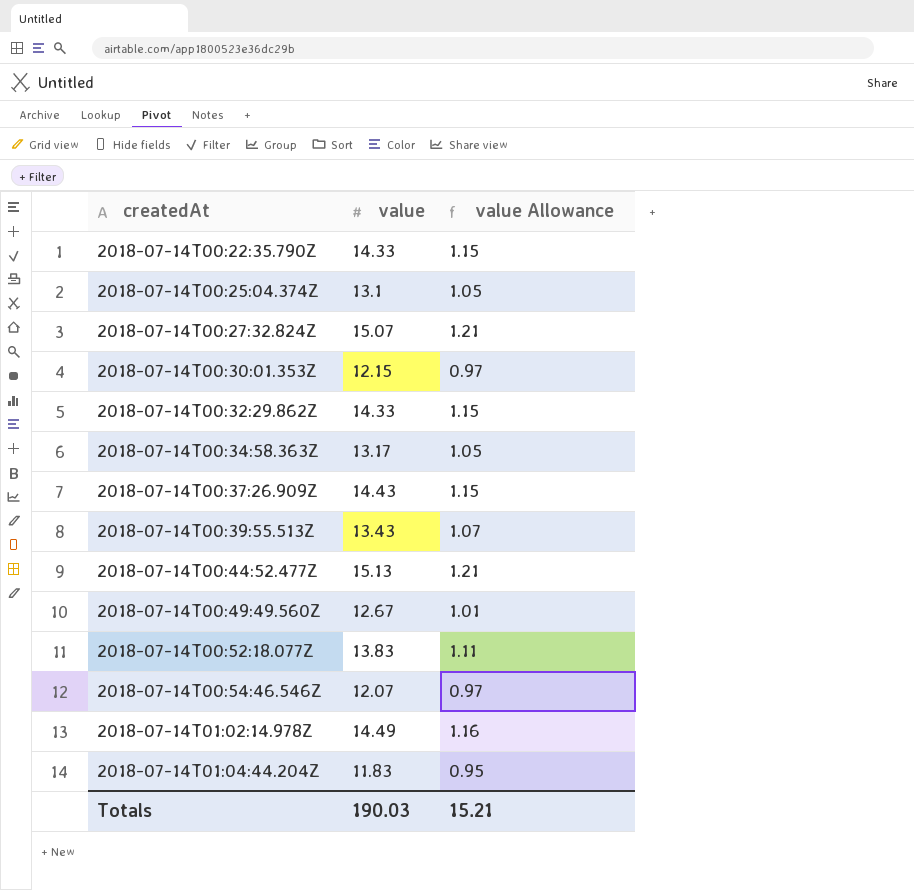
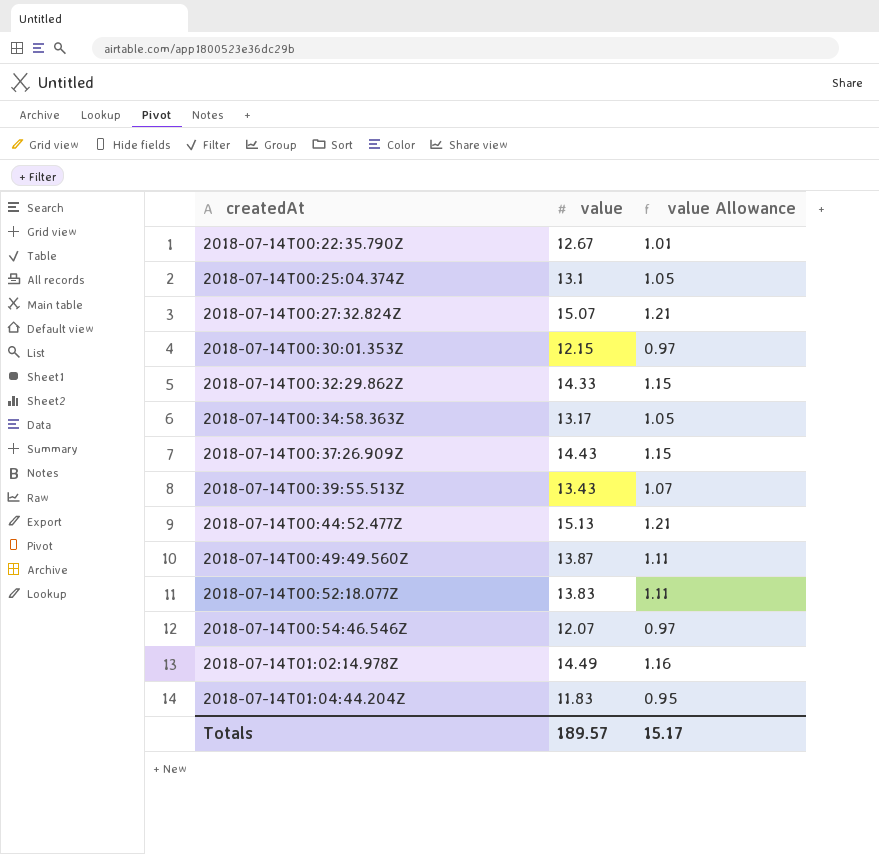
2018-07-14T00:22:35.790Z | value: 14.33 -> 12.67
2018-07-14T00:22:35.790Z | value Allowance: 1.15 -> 1.01
2018-07-14T00:49:49.560Z | value: 12.67 -> 13.87
2018-07-14T00:49:49.560Z | value Allowance: 1.01 -> 1.11
Totals | value: 190.03 -> 189.57
Totals | value Allowance: 15.21 -> 15.17

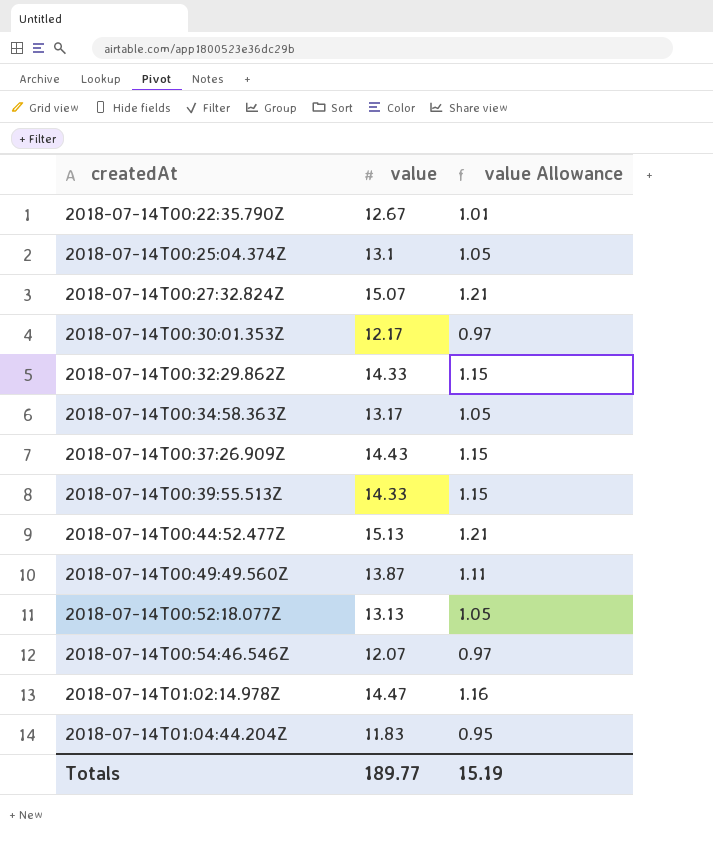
2018-07-14T00:30:01.353Z | value: 12.15 -> 12.17
2018-07-14T00:39:55.513Z | value: 13.43 -> 14.33
2018-07-14T00:39:55.513Z | value Allowance: 1.07 -> 1.15
2018-07-14T00:52:18.077Z | value: 13.83 -> 13.13
2018-07-14T00:52:18.077Z | value Allowance: 1.11 -> 1.05
2018-07-14T01:02:14.978Z | value: 14.49 -> 14.47
Totals | value: 189.57 -> 189.77
Totals | value Allowance: 15.17 -> 15.19

